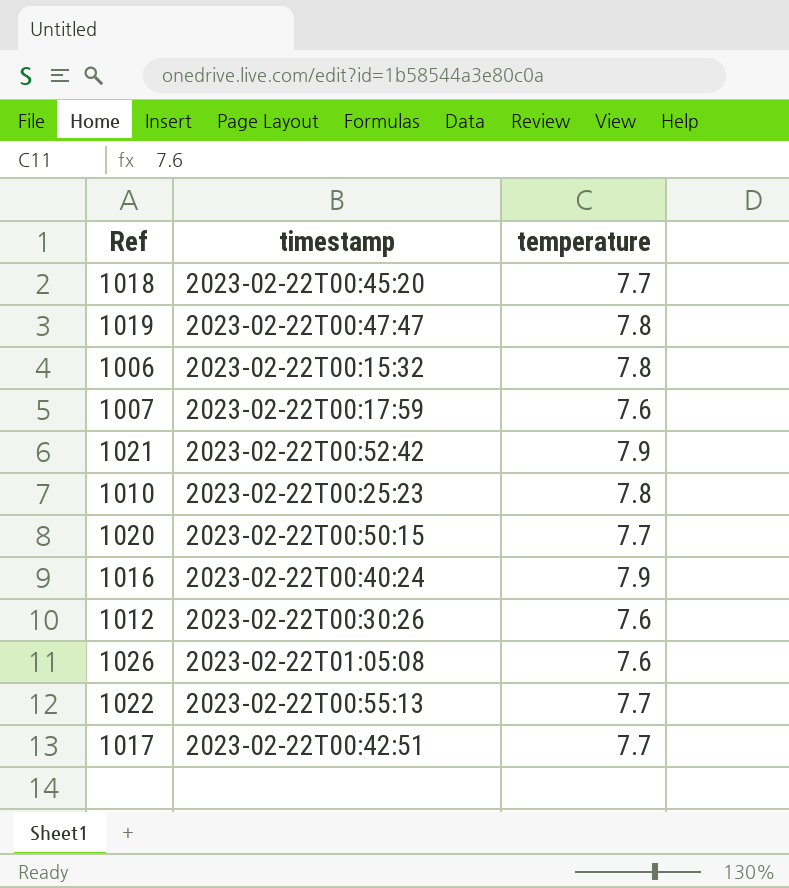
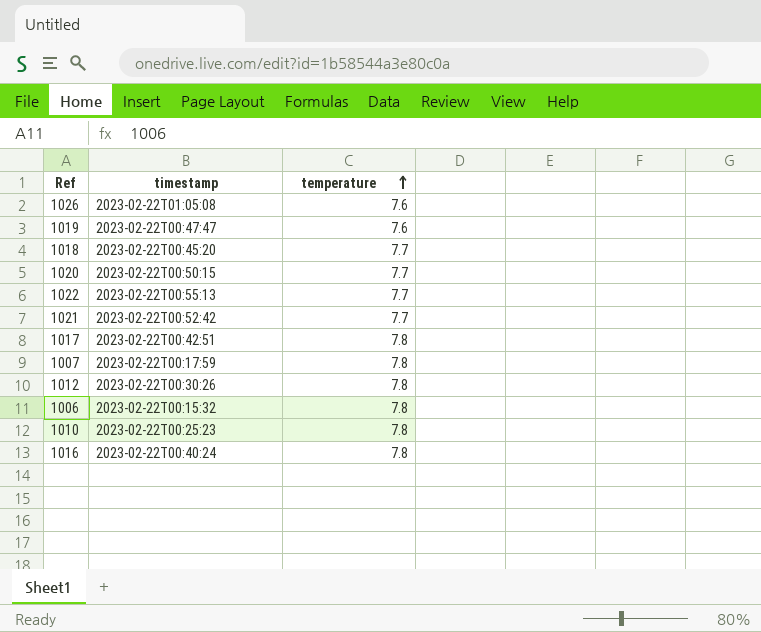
row order: none -> temperature ascending
1019 | temperature: 7.8 -> 7.6
1021 | temperature: 7.9 -> 7.7
1017 | temperature: 7.7 -> 7.8
1007 | temperature: 7.6 -> 7.8
1012 | temperature: 7.6 -> 7.8
1016 | temperature: 7.9 -> 7.8

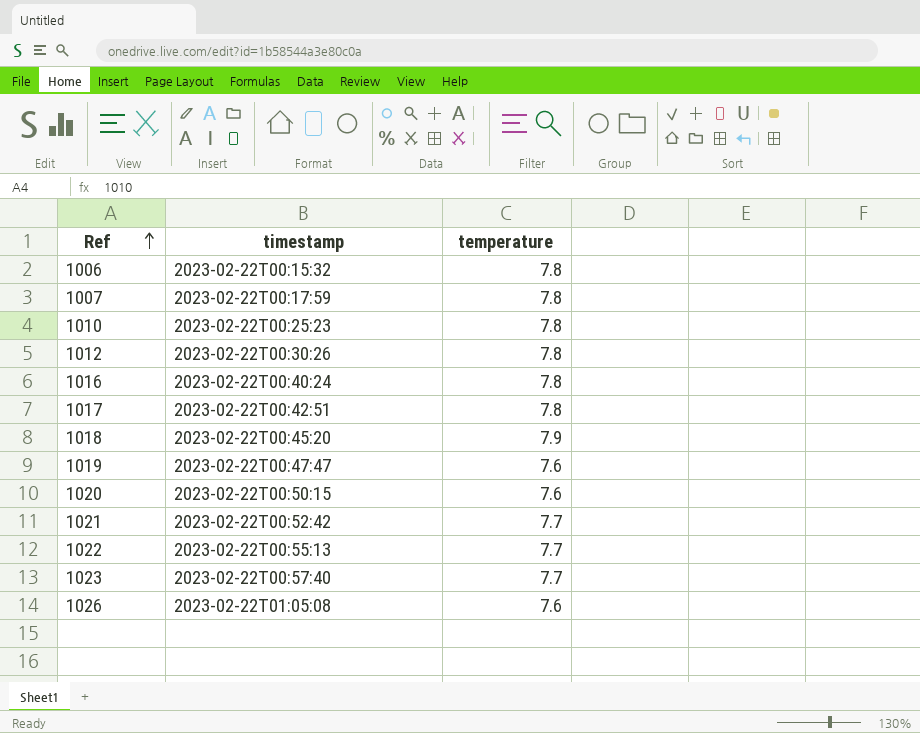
row order: temperature ascending -> Ref ascending
1018 | temperature: 7.7 -> 7.9
1020 | temperature: 7.7 -> 7.6
row 1023: none -> 2023-02-22T00:57:40 | 7.7

